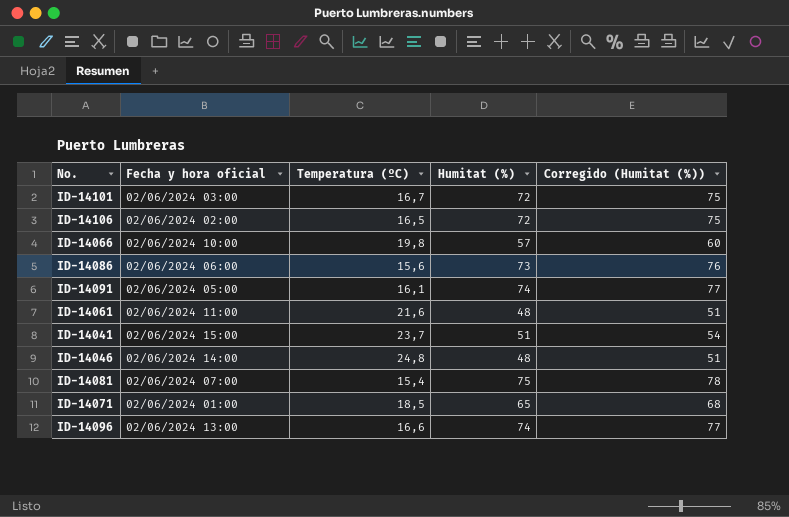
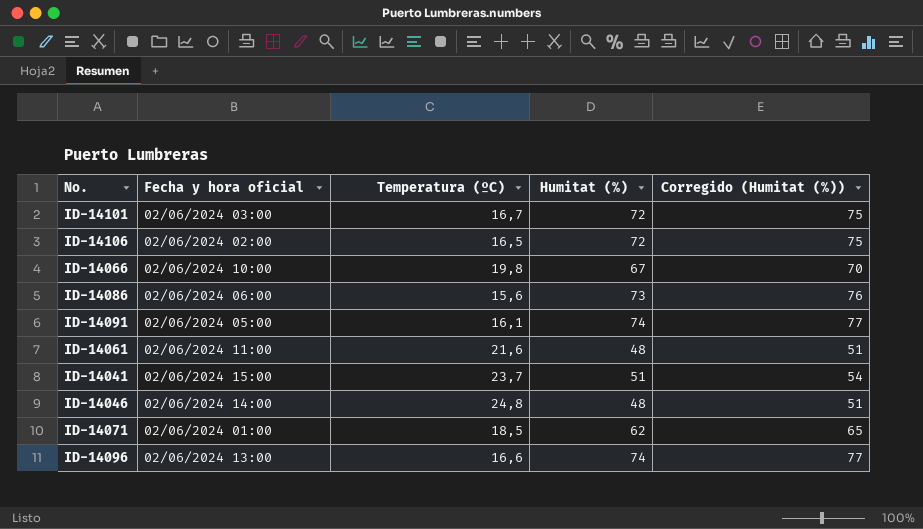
row ID-14081: 02/06/2024 07:00 | 15,4 | 75 | 78 -> none
ID-14066 | Humitat (%): 57 -> 67
ID-14066 | Corregido (Humitat (%)): 60 -> 70
ID-14071 | Humitat (%): 65 -> 62
ID-14071 | Corregido (Humitat (%)): 68 -> 65

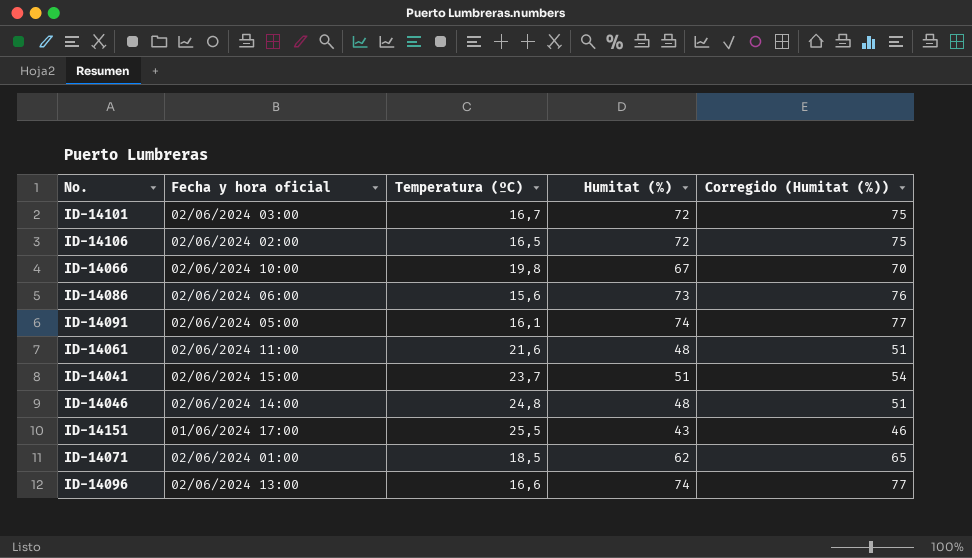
row ID-14151: none -> 01/06/2024 17:00 | 25,5 | 43 | 46

